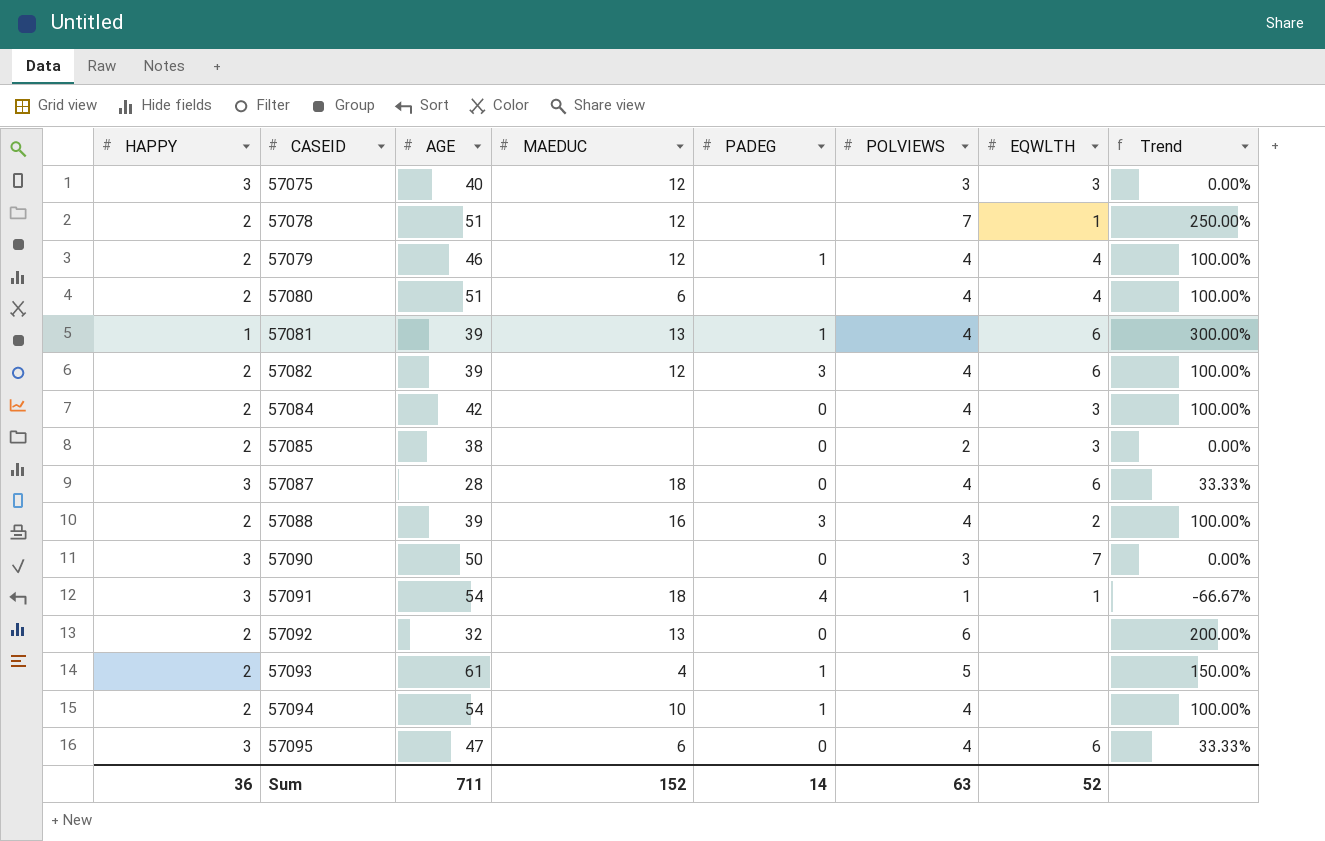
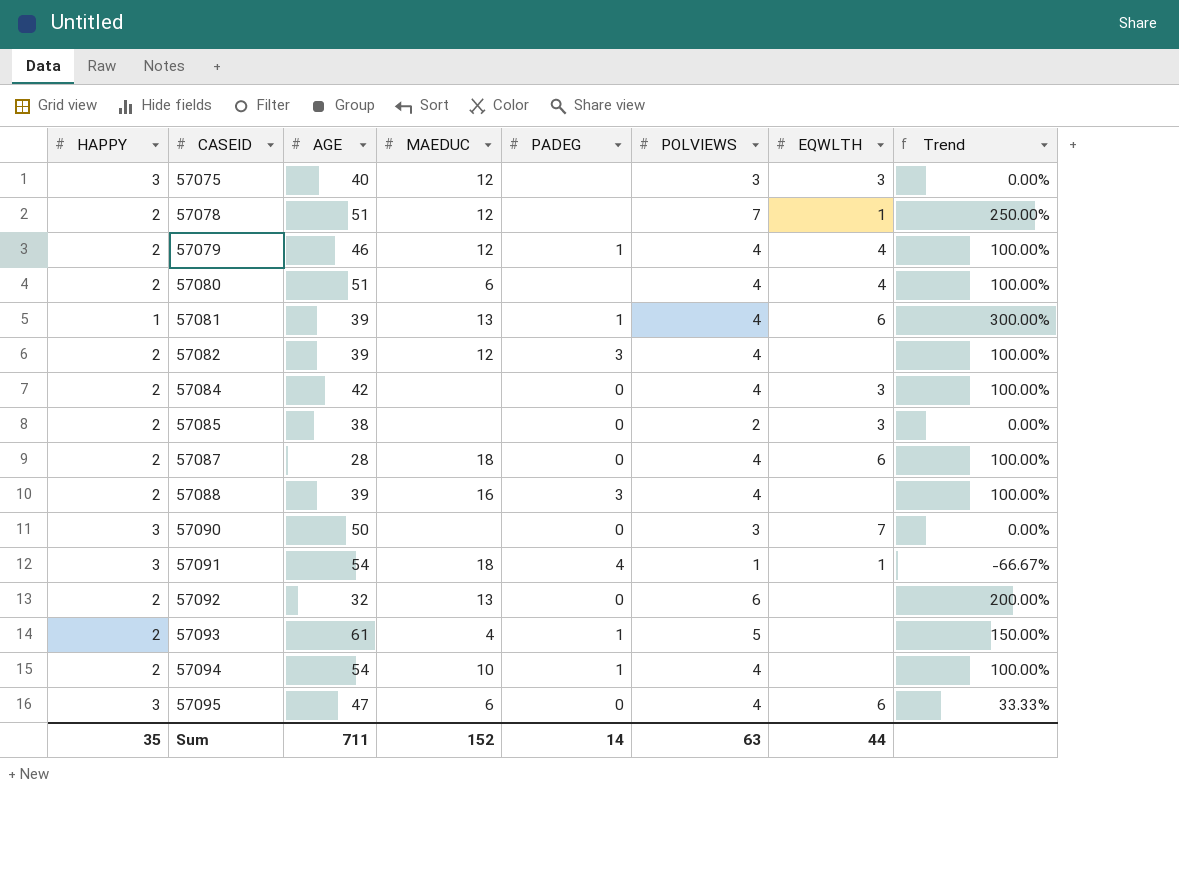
57082 | EQWLTH: 6 -> none
57087 | HAPPY: 3 -> 2
57087 | Trend: 33.33% -> 100.00%
57088 | EQWLTH: 2 -> none
Sum | HAPPY: 36 -> 35
Sum | EQWLTH: 52 -> 44

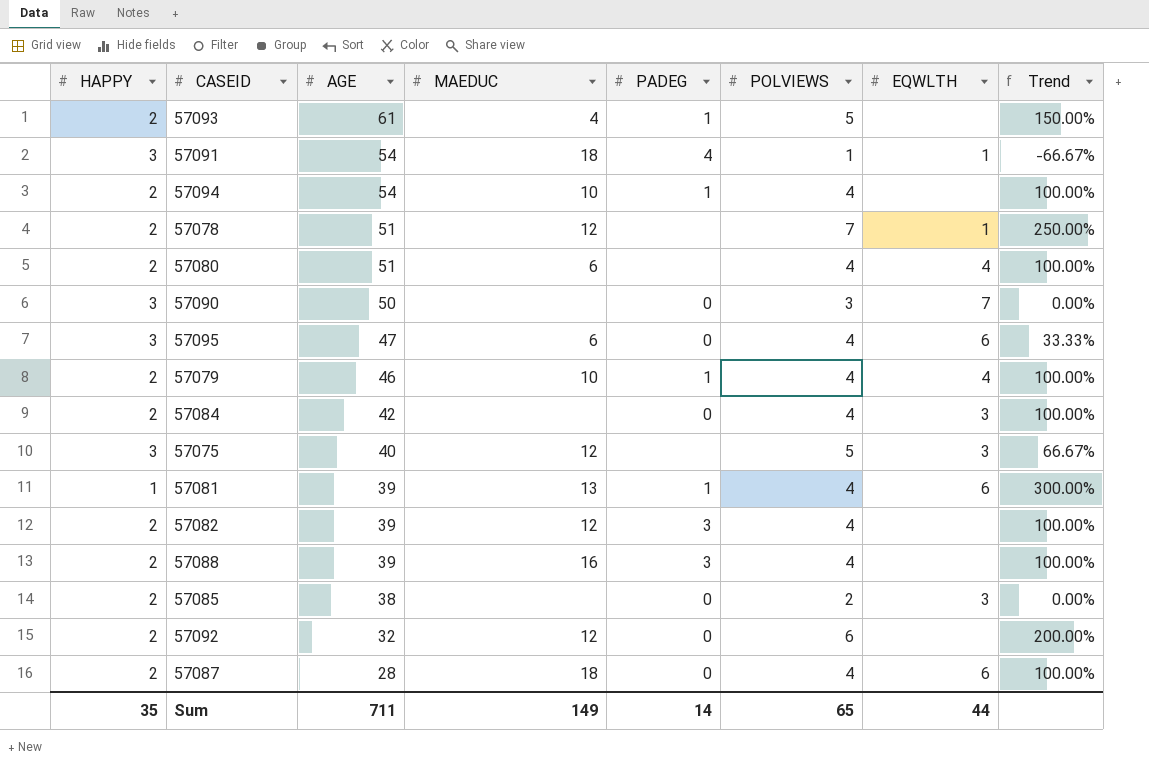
row order: CASEID ascending -> AGE descending
57079 | MAEDUC: 12 -> 10
57075 | POLVIEWS: 3 -> 5
57075 | Trend: 0.00% -> 66.67%
57092 | MAEDUC: 13 -> 12
Sum | MAEDUC: 152 -> 149
Sum | POLVIEWS: 63 -> 65

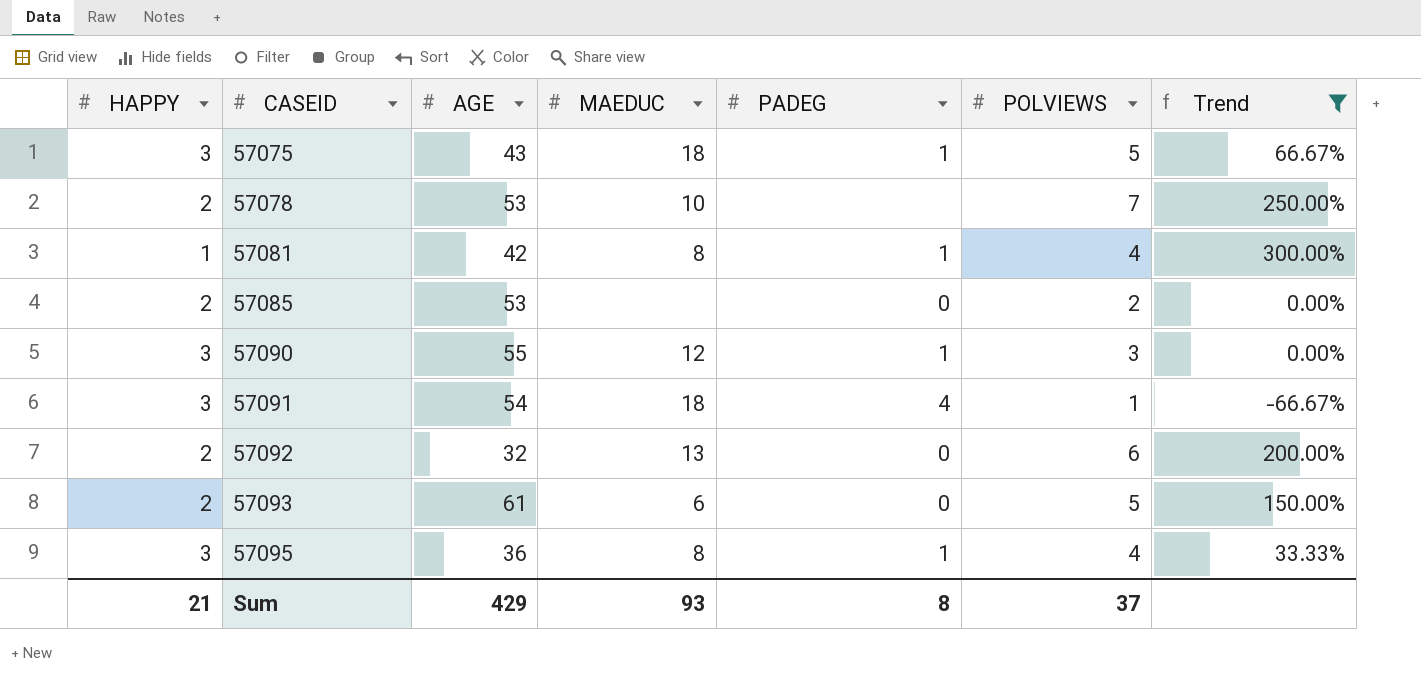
filter: none -> Trend != 100.00%
row order: AGE descending -> CASEID ascending
column EQWLTH | position: 7 -> none
57075 | AGE: 40 -> 43
57075 | MAEDUC: 12 -> 18
57075 | PADEG: none -> 1
57078 | AGE: 51 -> 53
57078 | MAEDUC: 12 -> 10
57081 | AGE: 39 -> 42
57081 | MAEDUC: 13 -> 8
57085 | AGE: 38 -> 53
57090 | AGE: 50 -> 55
57090 | MAEDUC: none -> 12
57090 | PADEG: 0 -> 1
57092 | MAEDUC: 12 -> 13
57093 | MAEDUC: 4 -> 6
57093 | PADEG: 1 -> 0
57095 | AGE: 47 -> 36
57095 | MAEDUC: 6 -> 8
57095 | PADEG: 0 -> 1
Sum | HAPPY: 35 -> 21
Sum | AGE: 711 -> 429
Sum | MAEDUC: 149 -> 93
Sum | PADEG: 14 -> 8
Sum | POLVIEWS: 65 -> 37

